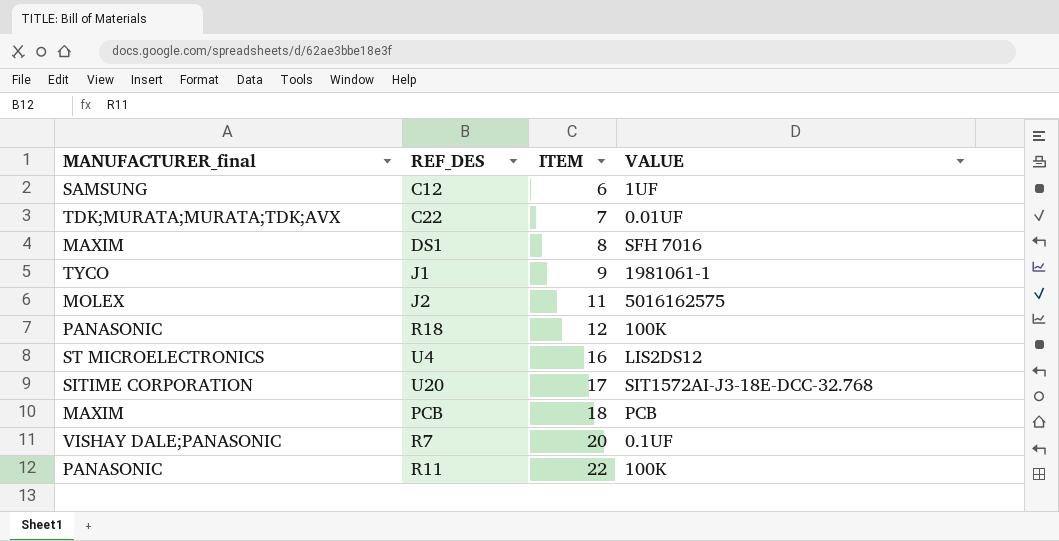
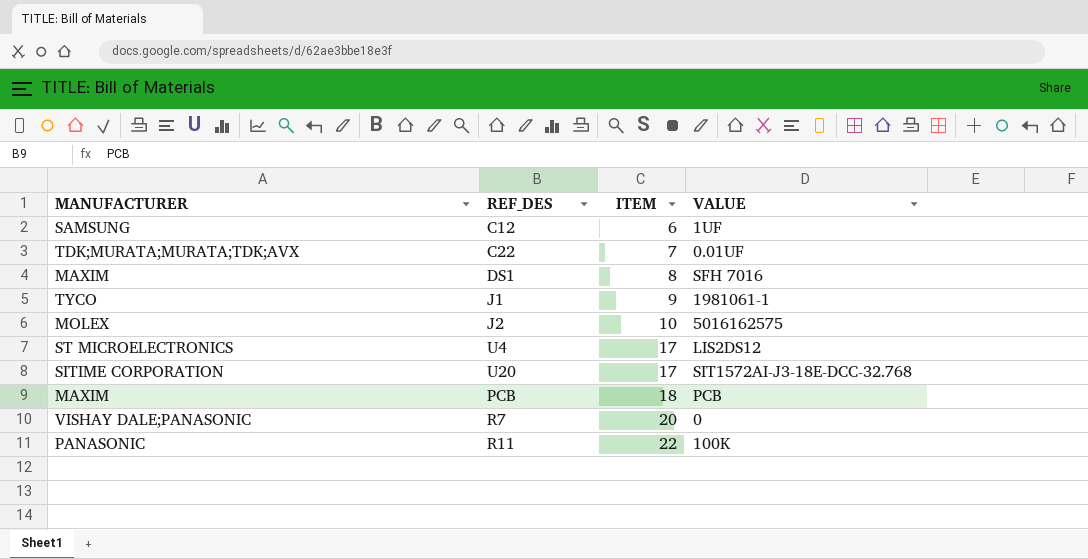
column name: MANUFACTURER_final -> MANUFACTURER
row R18: PANASONIC | 12 | 100K -> none
J2 | ITEM: 11 -> 10
U4 | ITEM: 16 -> 17
R7 | VALUE: 0.1UF -> 0

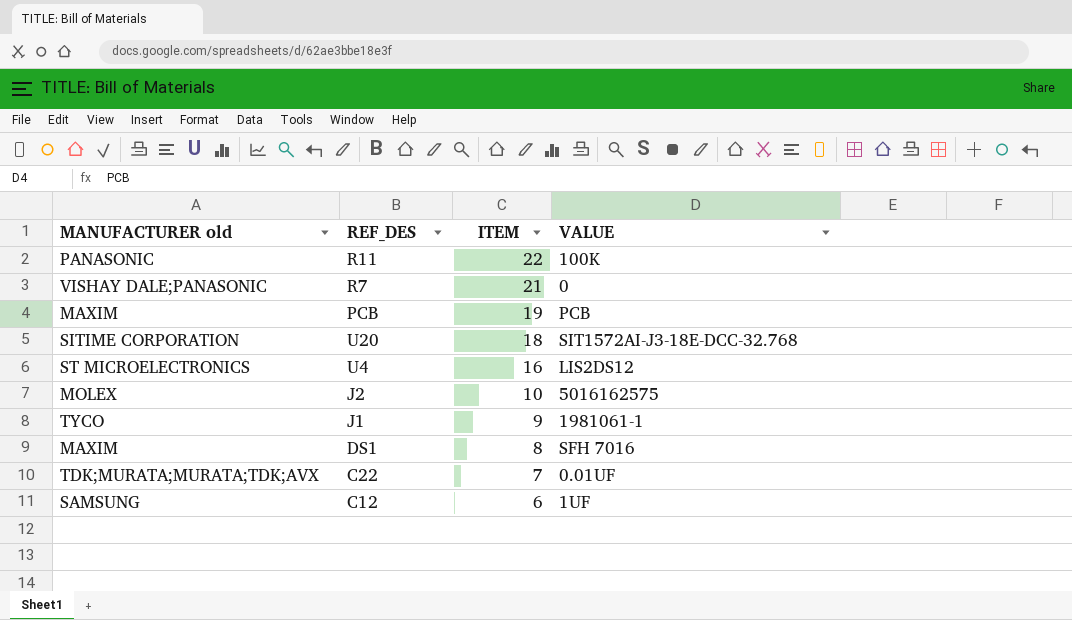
row order: ITEM ascending -> ITEM descending
column name: MANUFACTURER -> MANUFACTURER old
R7 | ITEM: 20 -> 21
PCB | ITEM: 18 -> 19
U20 | ITEM: 17 -> 18
U4 | ITEM: 17 -> 16

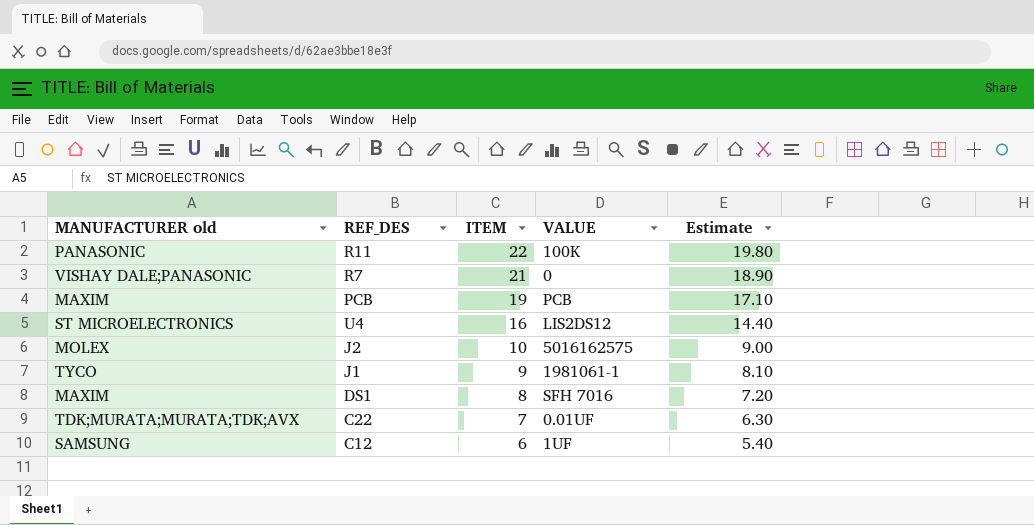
column Estimate | formula: none -> [ITEM] * 0.9
row U20: SITIME CORPORATION | 18 | SIT1572AI-J3-18E-DCC-32.768 -> none

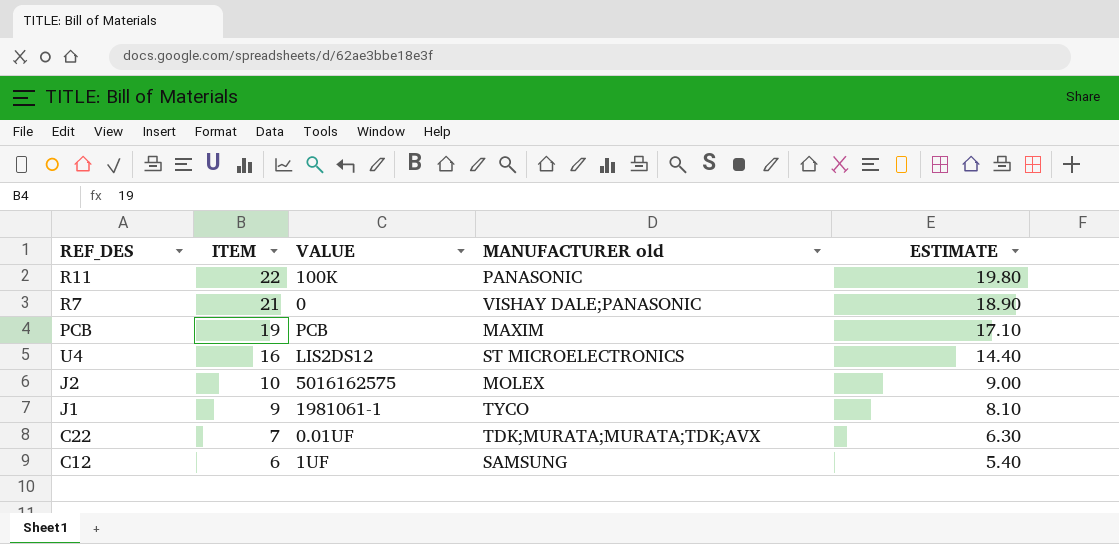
column MANUFACTURER old | position: 1 -> 4
column name: Estimate -> ESTIMATE
row DS1: MAXIM | 8 | SFH 7016 | 7.20 -> none

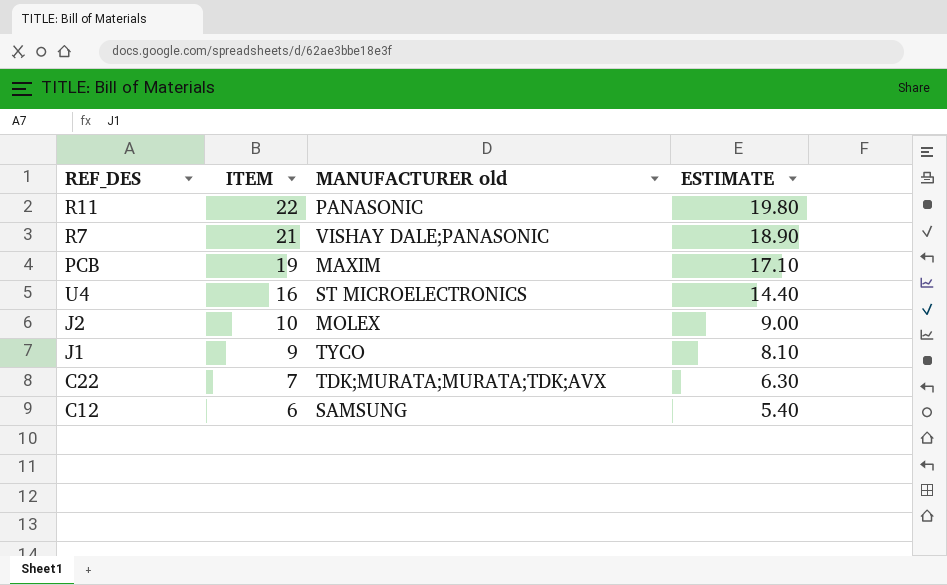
column VALUE | position: 3 -> none

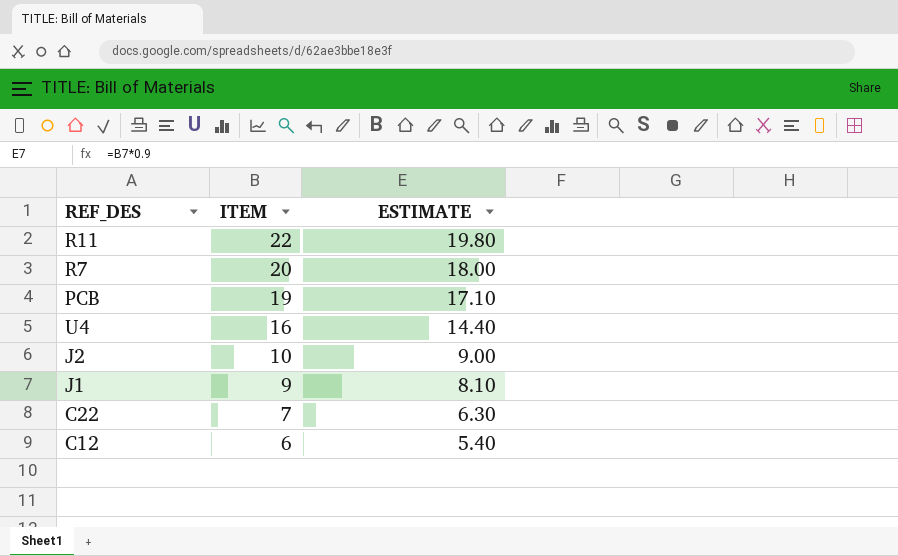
column MANUFACTURER old | position: 3 -> none
R7 | ITEM: 21 -> 20
R7 | ESTIMATE: 18.90 -> 18.00

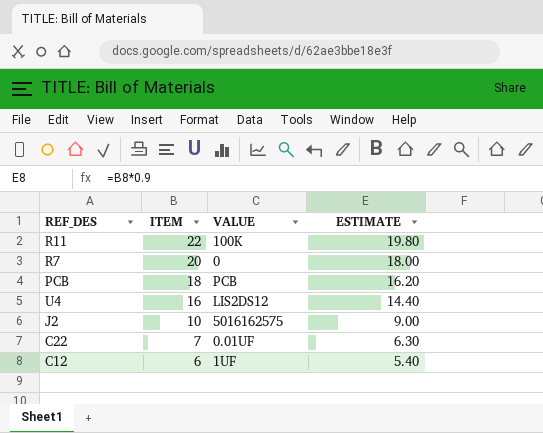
column VALUE | position: none -> 3
row J1: 9 | 8.10 -> none
PCB | ITEM: 19 -> 18
PCB | ESTIMATE: 17.10 -> 16.20

